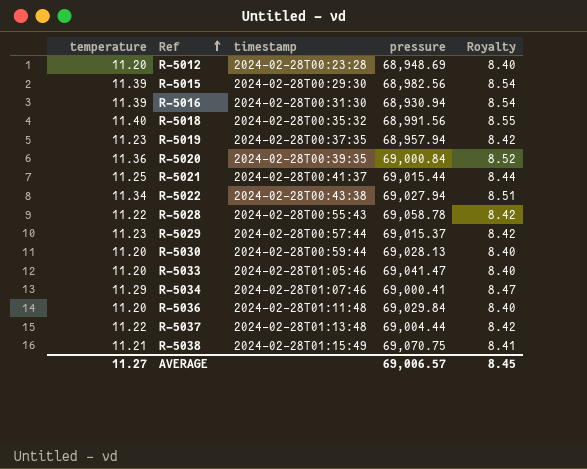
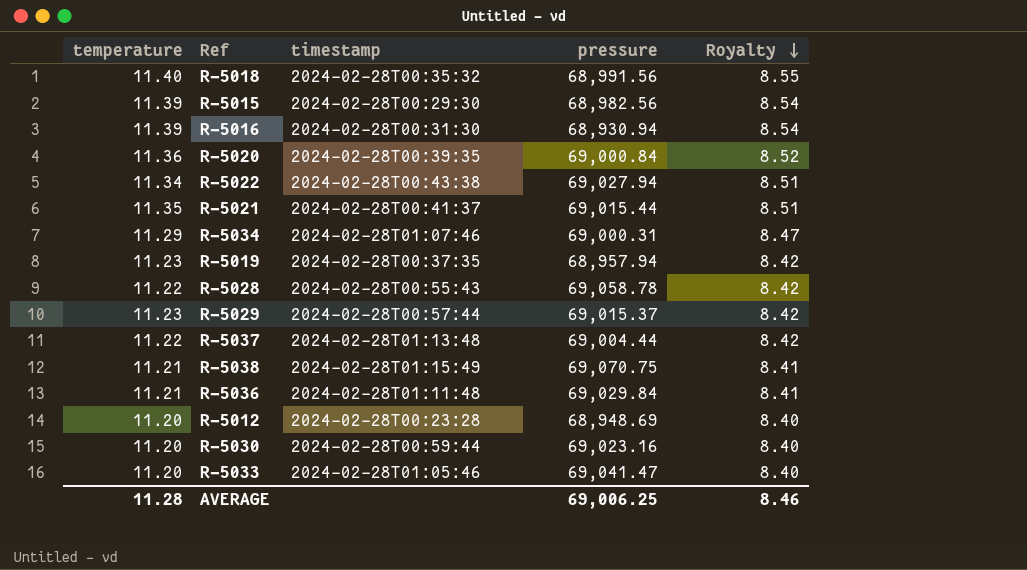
row order: Ref ascending -> Royalty descending
R-5021 | temperature: 11.25 -> 11.35
R-5021 | Royalty: 8.44 -> 8.51
R-5034 | pressure: 69,000.41 -> 69,000.31
R-5036 | temperature: 11.20 -> 11.21
R-5036 | Royalty: 8.40 -> 8.41
R-5030 | pressure: 69,028.13 -> 69,023.16
AVERAGE | temperature: 11.27 -> 11.28
AVERAGE | pressure: 69,006.57 -> 69,006.25
AVERAGE | Royalty: 8.45 -> 8.46

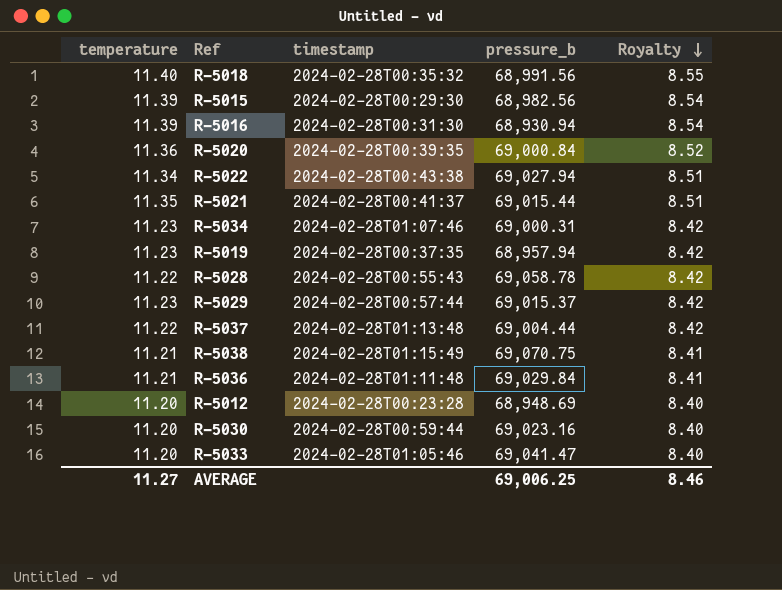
column name: pressure -> pressure_b
R-5034 | temperature: 11.29 -> 11.23
R-5034 | Royalty: 8.47 -> 8.42
AVERAGE | temperature: 11.28 -> 11.27

